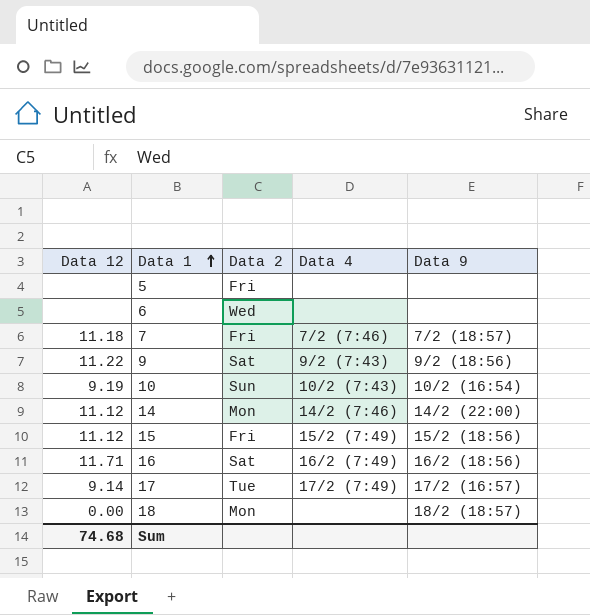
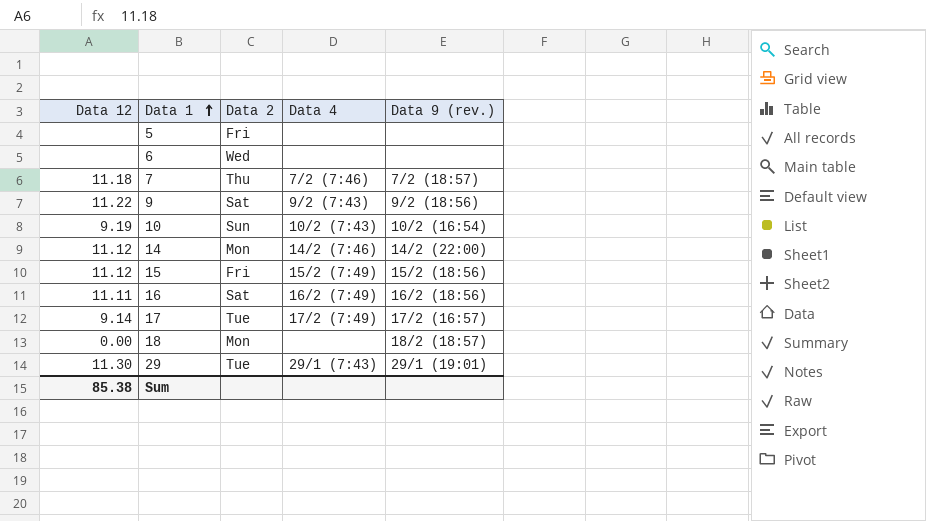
column name: Data 9 -> Data 9 (rev.)
7 | Data 2: Fri -> Thu
16 | Data 12: 11.71 -> 11.11
row 29: none -> 11.30 | Tue | 29/1 (7:43) | 29/1 (19:01)
Sum | Data 12: 74.68 -> 85.38

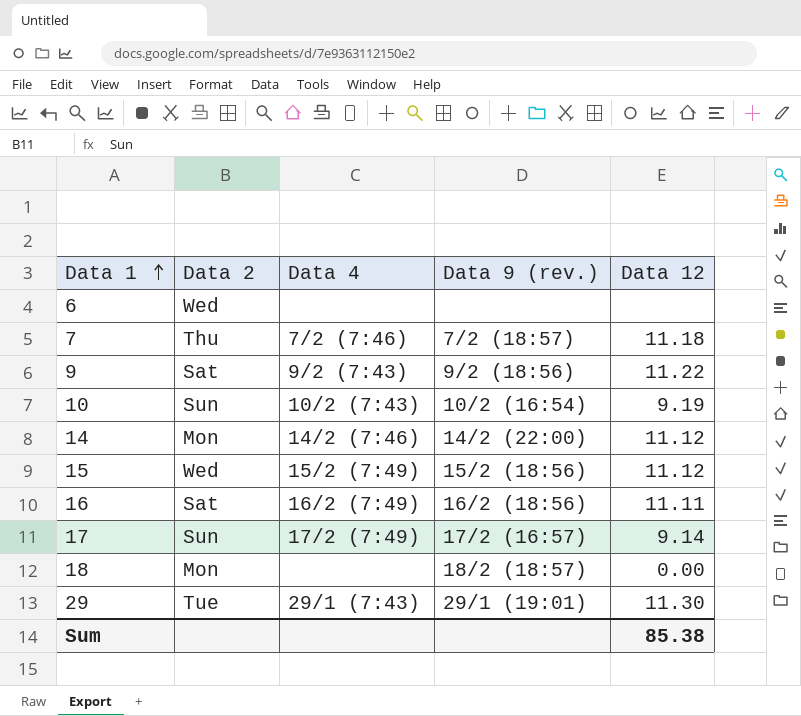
column Data 12 | position: 1 -> 5
row 5: none | Fri | none | none -> none
15 | Data 2: Fri -> Wed
17 | Data 2: Tue -> Sun

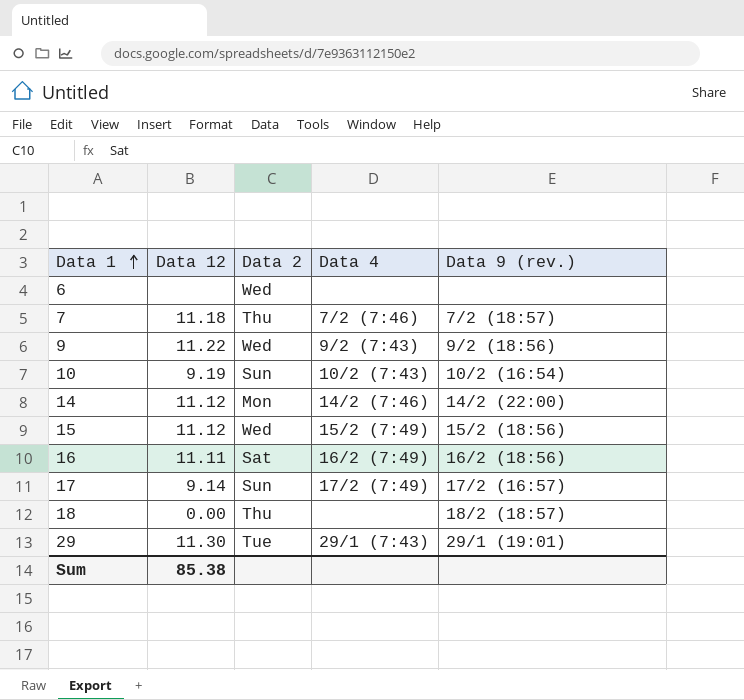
column Data 12 | position: 5 -> 2
9 | Data 2: Sat -> Wed
18 | Data 2: Mon -> Thu

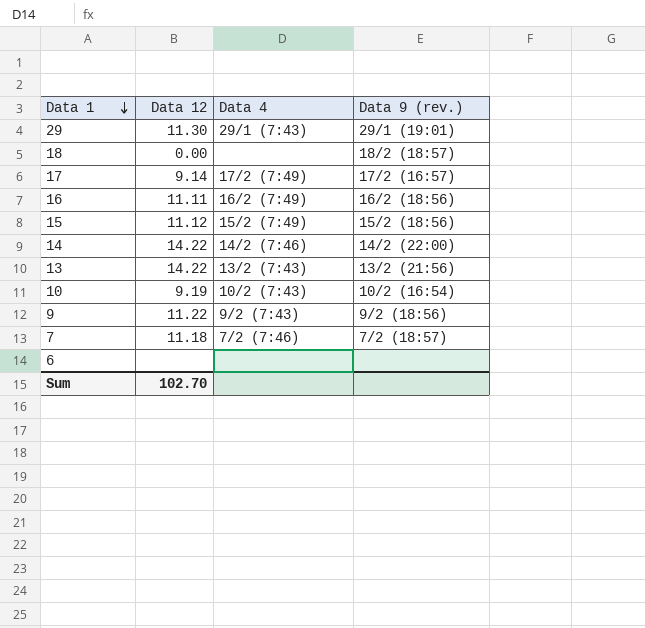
row order: Data 1 ascending -> Data 1 descending
column Data 2 | position: 3 -> none
14 | Data 12: 11.12 -> 14.22
row 13: none -> 14.22 | 13/2 (7:43) | 13/2 (21:56)
Sum | Data 12: 85.38 -> 102.70

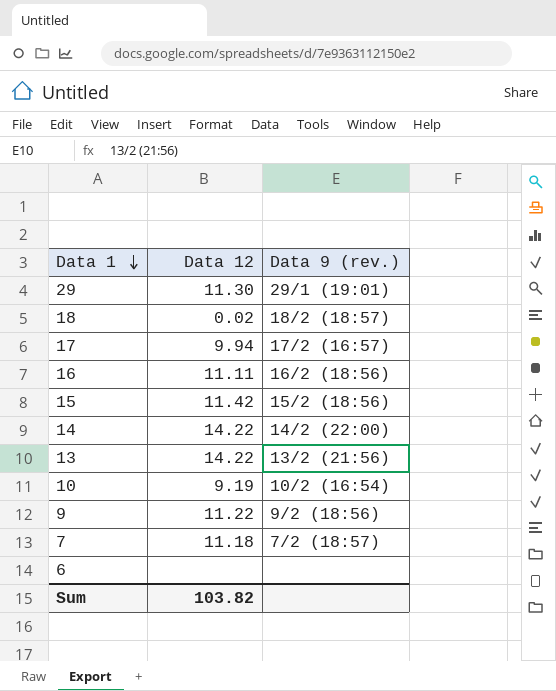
column Data 4 | position: 3 -> none
18 | Data 12: 0.00 -> 0.02
17 | Data 12: 9.14 -> 9.94
15 | Data 12: 11.12 -> 11.42
Sum | Data 12: 102.70 -> 103.82

